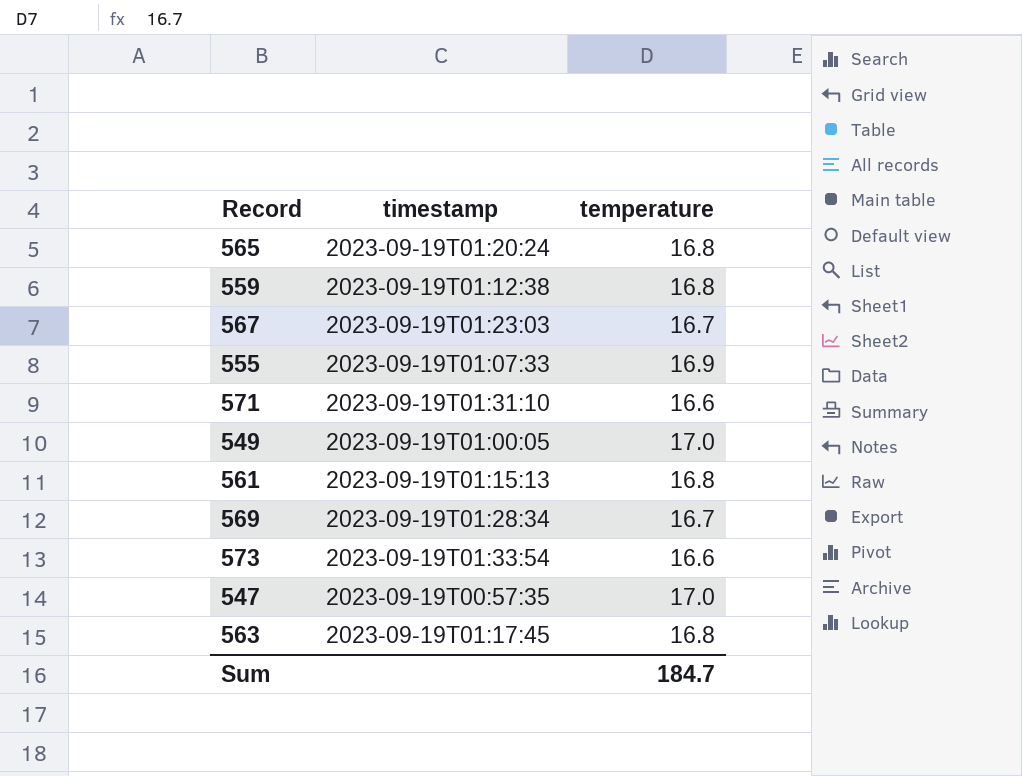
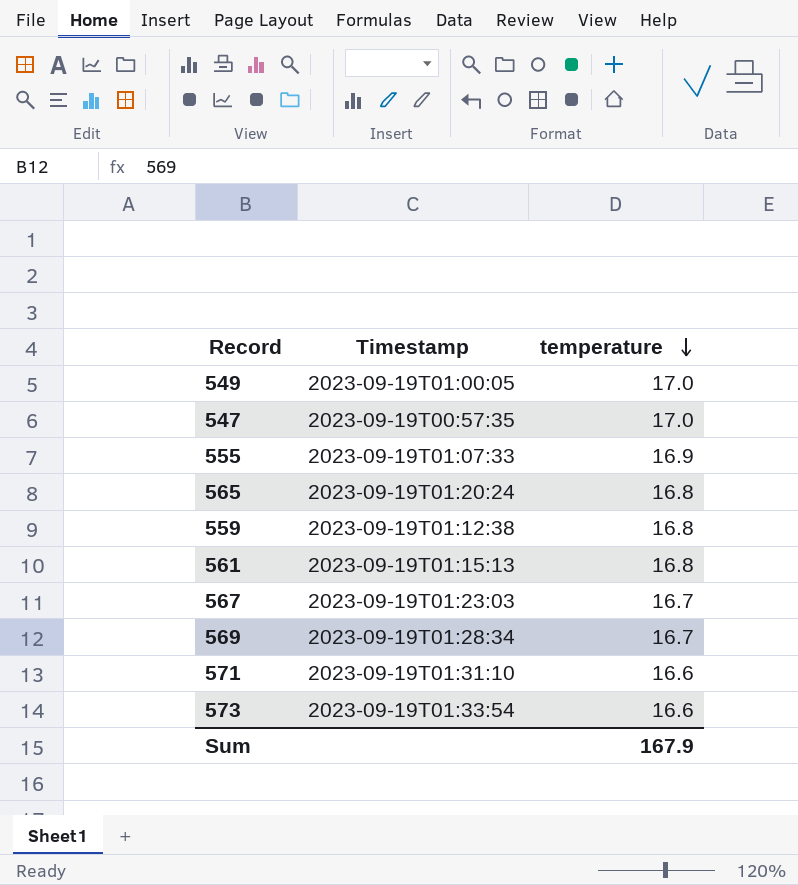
row order: none -> temperature descending
column name: timestamp -> Timestamp
row 563: 2023-09-19T01:17:45 | 16.8 -> none
Sum | temperature: 184.7 -> 167.9

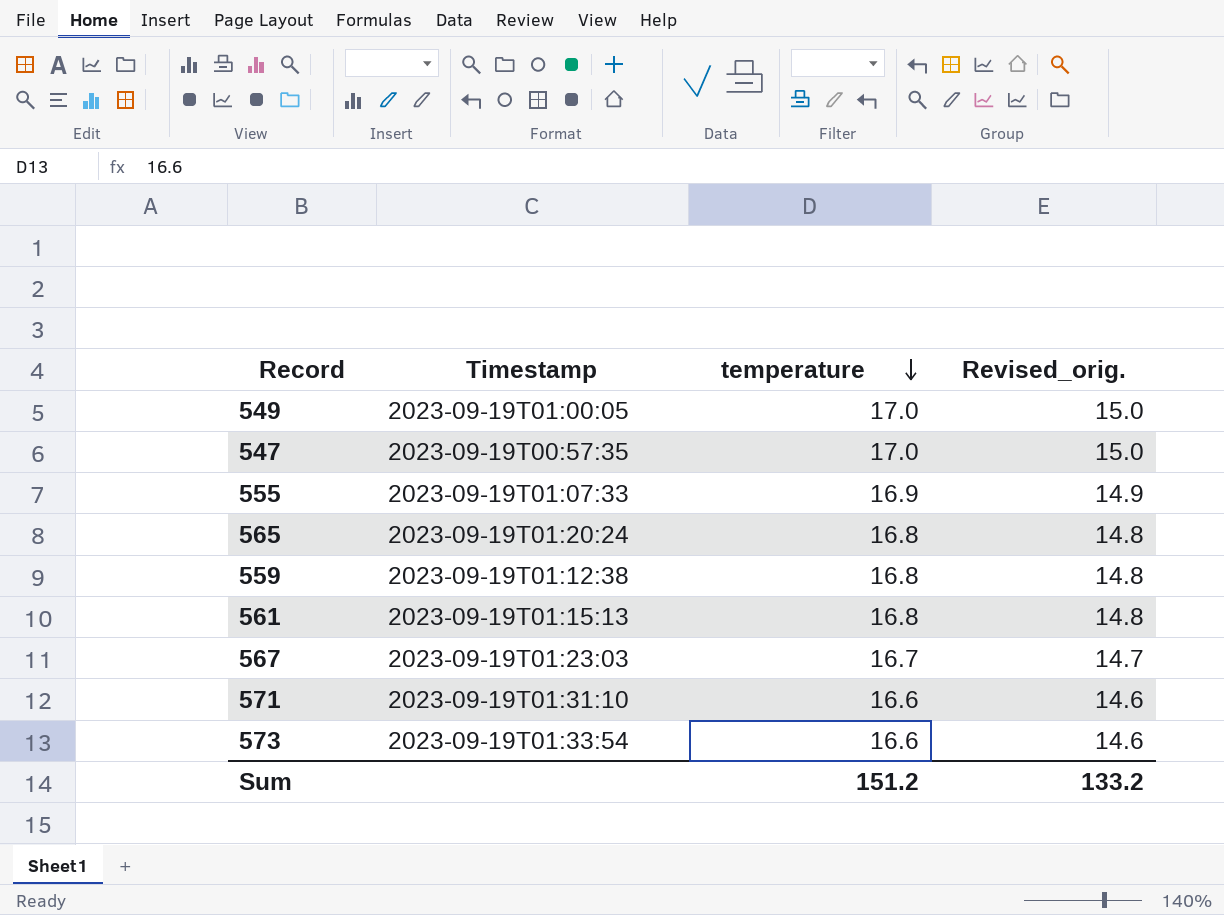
column Revised_orig. | formula: none -> [temperature] - 2
row 569: 2023-09-19T01:28:34 | 16.7 -> none
Sum | temperature: 167.9 -> 151.2

